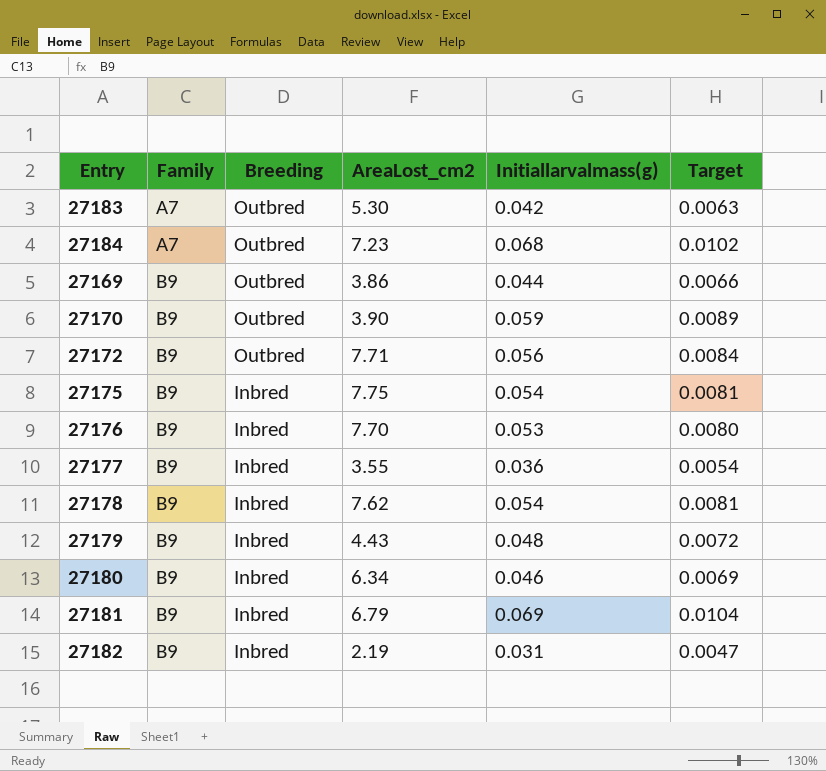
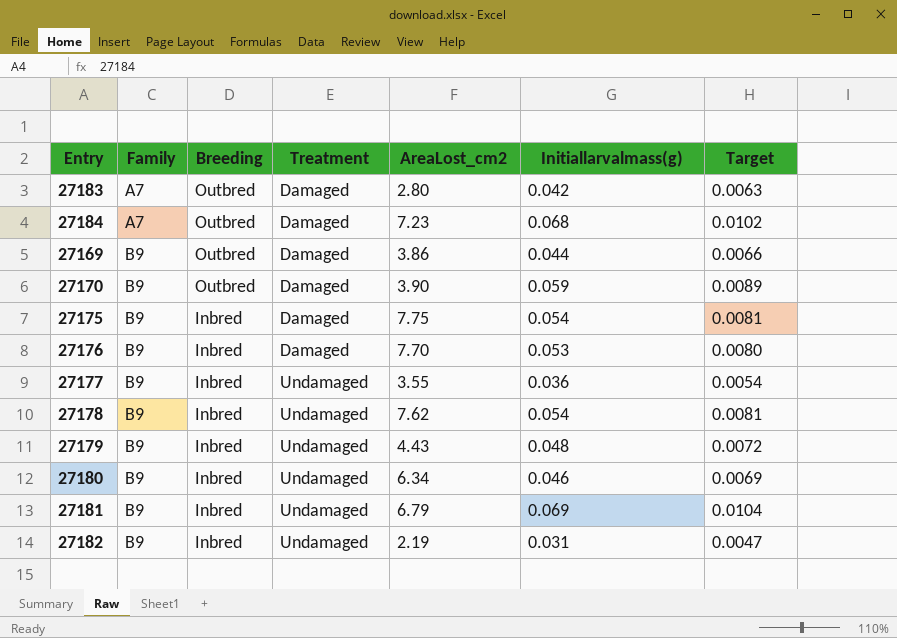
column Treatment | position: none -> 4
row 27172: B9 | Outbred | 7.71 | 0.056 | 0.0084 -> none
27183 | AreaLost_cm2: 5.30 -> 2.80

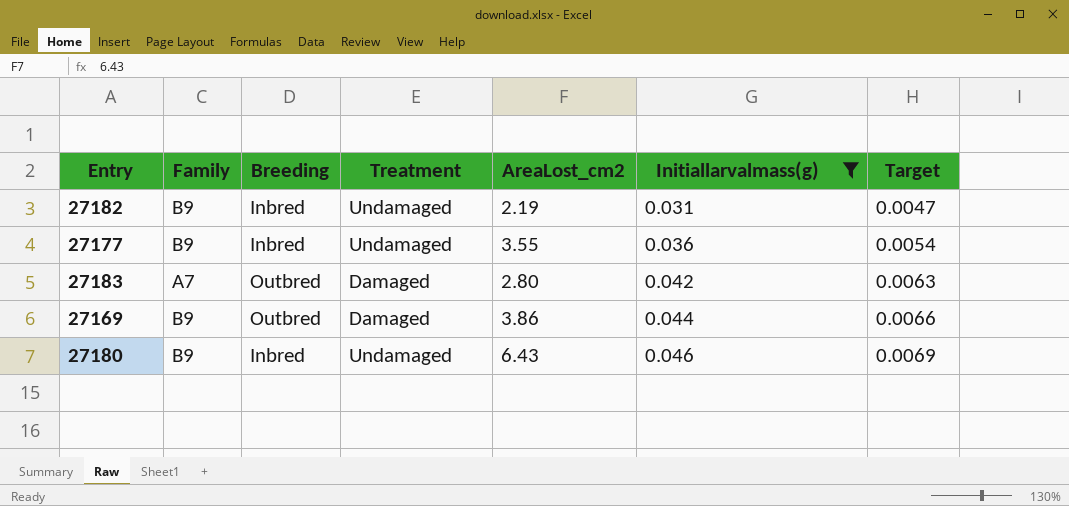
filter: none -> Initiallarvalmass(g) <= 0.046
row order: Family ascending -> Initiallarvalmass(g) ascending
27180 | AreaLost_cm2: 6.34 -> 6.43

